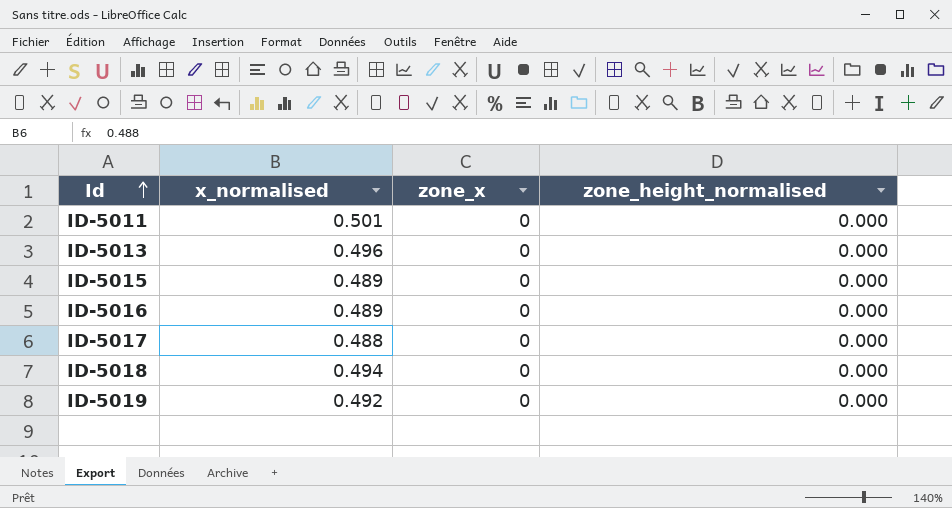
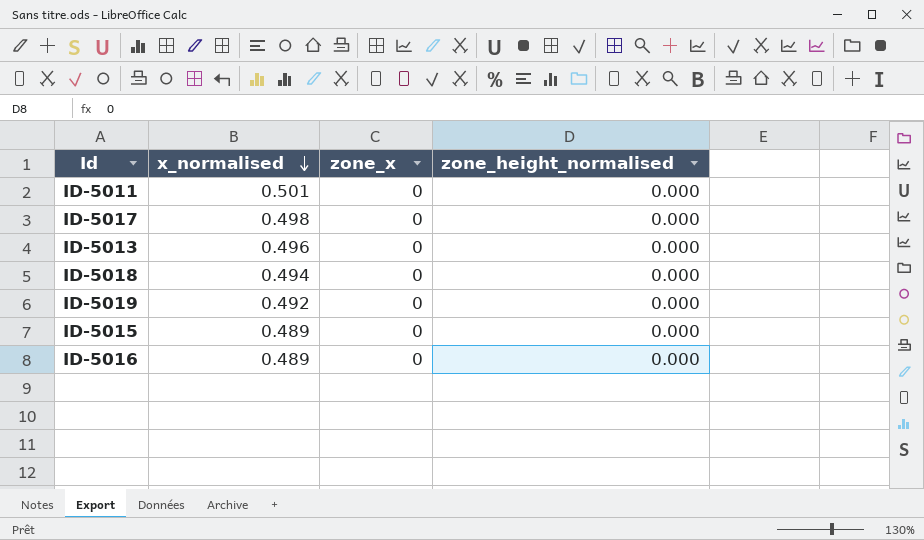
row order: Id ascending -> x_normalised descending
ID-5017 | x_normalised: 0.488 -> 0.498

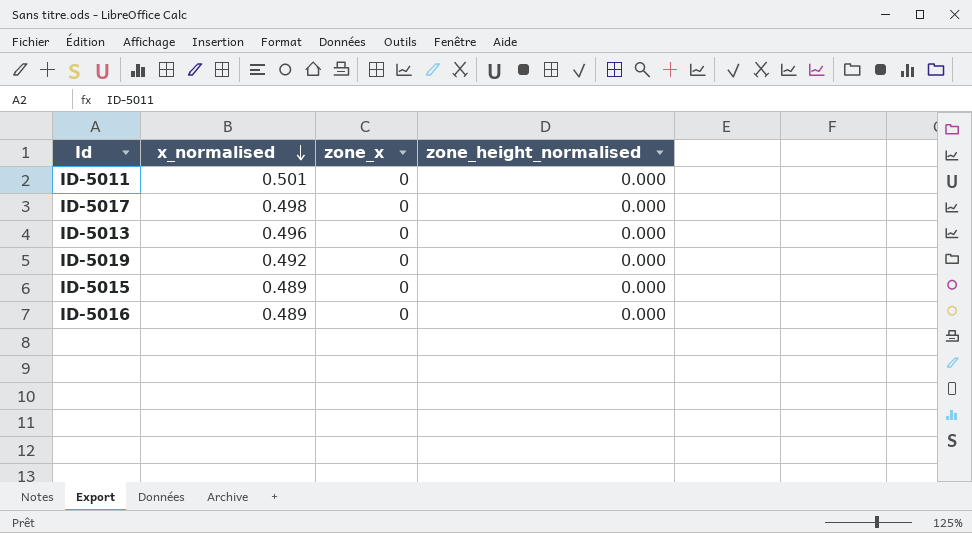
row ID-5018: 0.494 | 0 | 0.000 -> none

